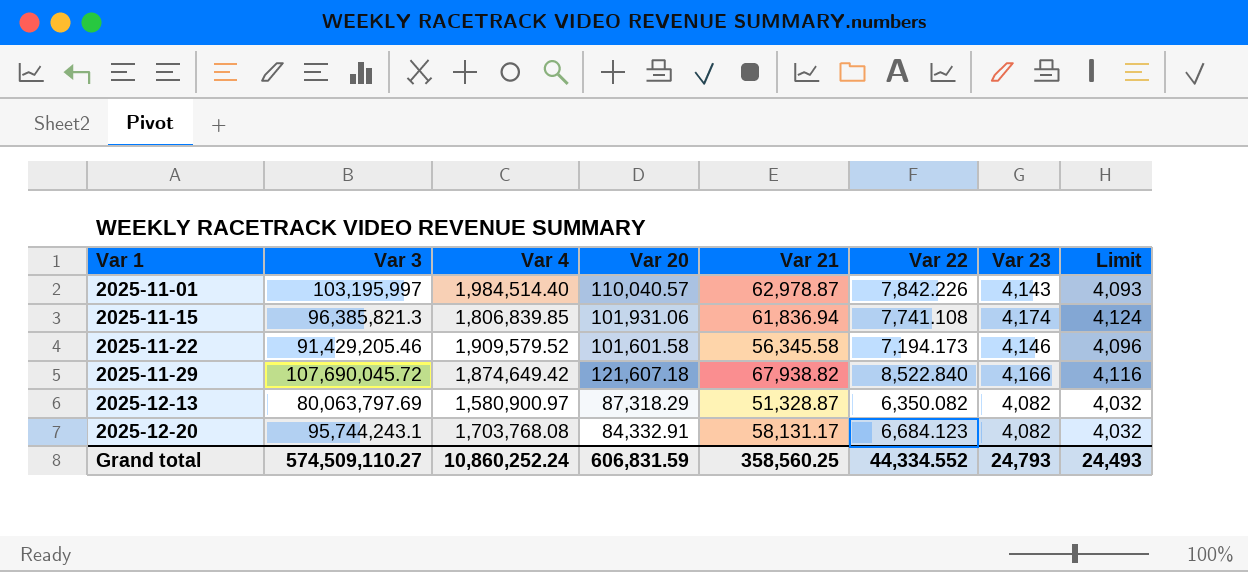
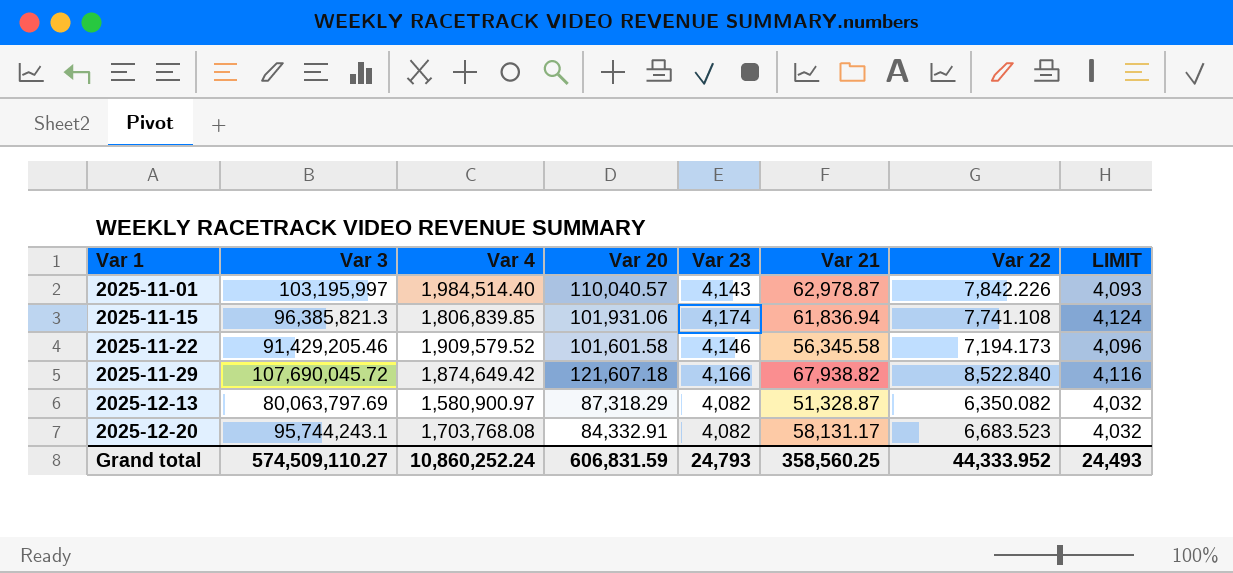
column Var 23 | position: 7 -> 5
column name: Limit -> LIMIT
2025-12-20 | Var 22: 6,684.123 -> 6,683.523
Grand total | Var 22: 44,334.552 -> 44,333.952

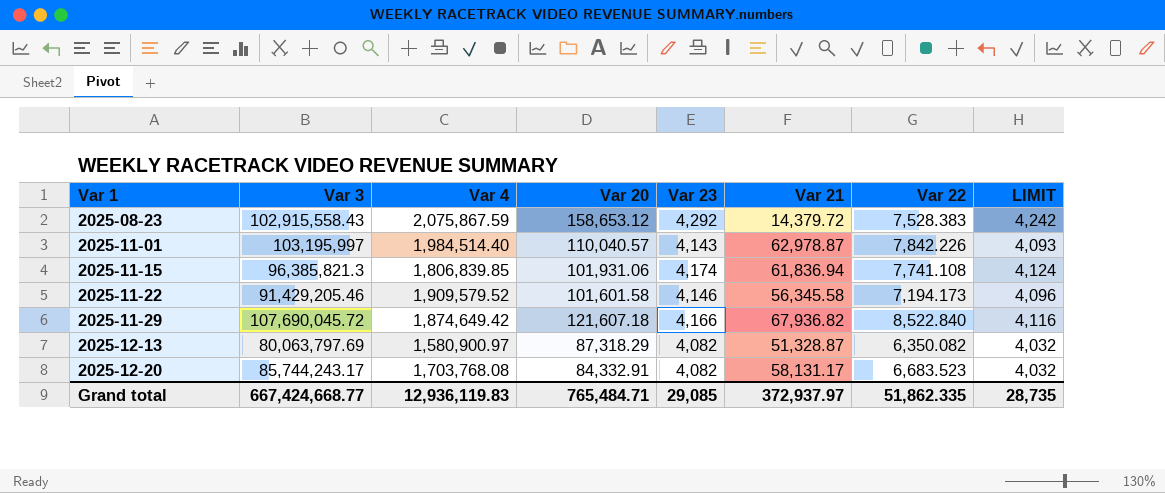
row 2025-08-23: none -> 102,915,558.43 | 2,075,867.59 | 158,653.12 | 4,292 | 14,379.72 | 7,528.383 | 4,242
2025-11-29 | Var 21: 67,938.82 -> 67,936.82
2025-12-20 | Var 3: 95,744,243.1 -> 85,744,243.17
Grand total | Var 3: 574,509,110.27 -> 667,424,668.77
Grand total | Var 4: 10,860,252.24 -> 12,936,119.83
Grand total | Var 20: 606,831.59 -> 765,484.71
Grand total | Var 23: 24,793 -> 29,085
Grand total | Var 21: 358,560.25 -> 372,937.97
Grand total | Var 22: 44,333.952 -> 51,862.335
Grand total | LIMIT: 24,493 -> 28,735

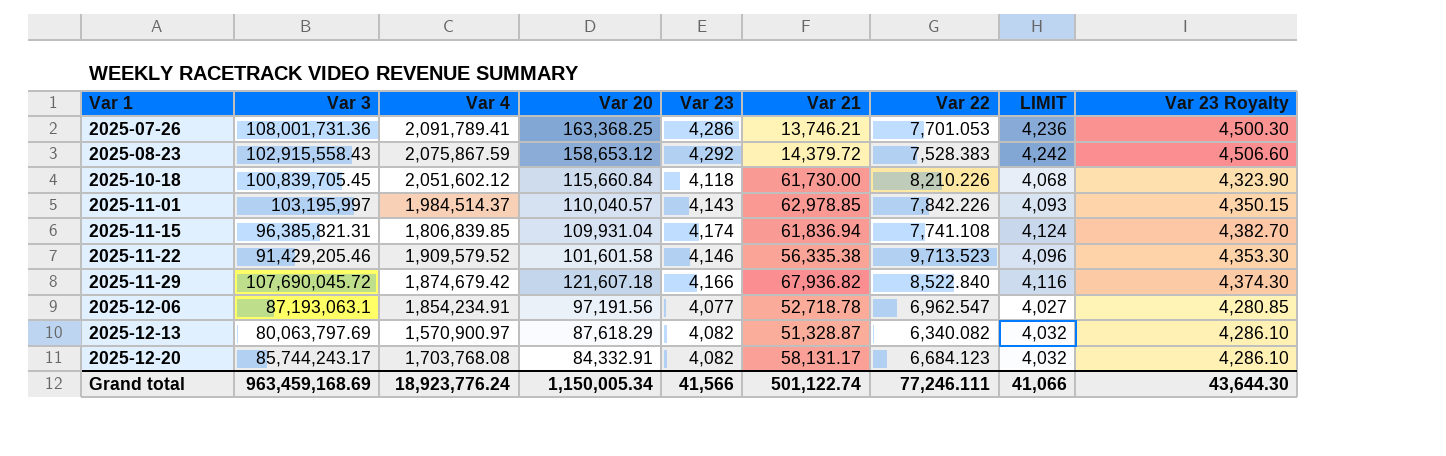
column Var 23 Royalty | formula: none -> [Var 23] * 1.05
row 2025-07-26: none -> 108,001,731.36 | 2,091,789.41 | 163,368.25 | 4,286 | 13,746.21 | 7,701.053 | 4,236 | 4,500.30
row 2025-10-18: none -> 100,839,705.45 | 2,051,602.12 | 115,660.84 | 4,118 | 61,730.00 | 8,210.226 | 4,068 | 4,323.90
2025-11-01 | Var 4: 1,984,514.40 -> 1,984,514.37
2025-11-01 | Var 21: 62,978.87 -> 62,978.85
2025-11-15 | Var 3: 96,385,821.3 -> 96,385,821.31
2025-11-15 | Var 20: 101,931.06 -> 109,931.04
2025-11-22 | Var 21: 56,345.58 -> 56,335.38
2025-11-22 | Var 22: 7,194.173 -> 9,713.523
2025-11-29 | Var 4: 1,874,649.42 -> 1,874,679.42
row 2025-12-06: none -> 87,193,063.1 | 1,854,234.91 | 97,191.56 | 4,077 | 52,718.78 | 6,962.547 | 4,027 | 4,280.85
2025-12-13 | Var 4: 1,580,900.97 -> 1,570,900.97
2025-12-13 | Var 20: 87,318.29 -> 87,618.29
2025-12-13 | Var 22: 6,350.082 -> 6,340.082
2025-12-20 | Var 22: 6,683.523 -> 6,684.123
Grand total | Var 3: 667,424,668.77 -> 963,459,168.69
Grand total | Var 4: 12,936,119.83 -> 18,923,776.24
Grand total | Var 20: 765,484.71 -> 1,150,005.34
Grand total | Var 23: 29,085 -> 41,566
Grand total | Var 21: 372,937.97 -> 501,122.74
Grand total | Var 22: 51,862.335 -> 77,246.111
Grand total | LIMIT: 28,735 -> 41,066

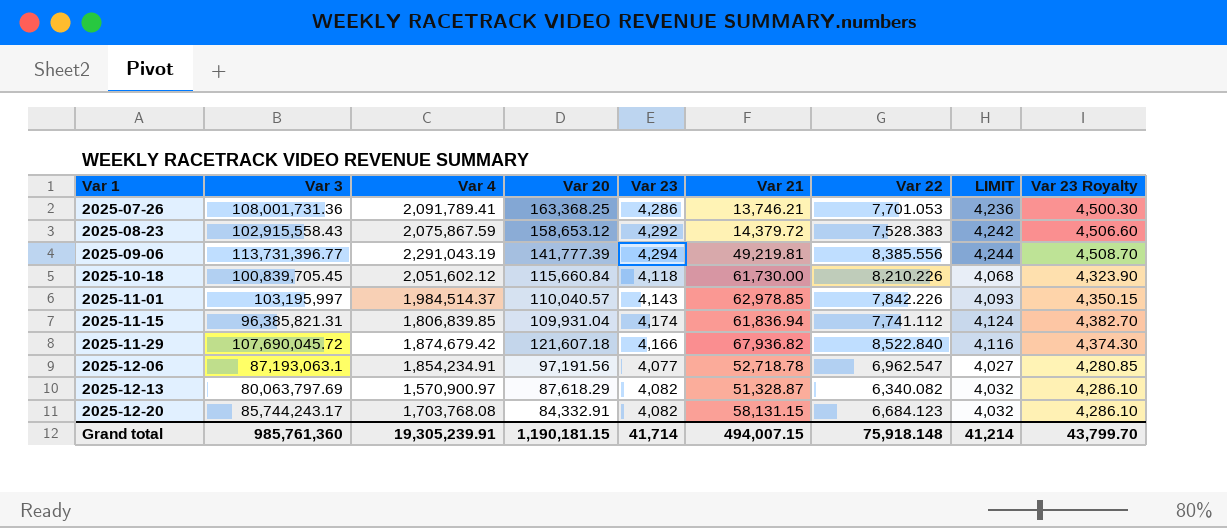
row 2025-11-22: 91,429,205.46 | 1,909,579.52 | 101,601.58 | 4,146 | 56,335.38 | 9,713.523 | 4,096 | 4,353.30 -> none
row 2025-09-06: none -> 113,731,396.77 | 2,291,043.19 | 141,777.39 | 4,294 | 49,219.81 | 8,385.556 | 4,244 | 4,508.70
2025-11-15 | Var 22: 7,741.108 -> 7,741.112
2025-12-20 | Var 21: 58,131.17 -> 58,131.15
Grand total | Var 3: 963,459,168.69 -> 985,761,360
Grand total | Var 4: 18,923,776.24 -> 19,305,239.91
Grand total | Var 20: 1,150,005.34 -> 1,190,181.15
Grand total | Var 23: 41,566 -> 41,714
Grand total | Var 21: 501,122.74 -> 494,007.15
Grand total | Var 22: 77,246.111 -> 75,918.148
Grand total | LIMIT: 41,066 -> 41,214
Grand total | Var 23 Royalty: 43,644.30 -> 43,799.70

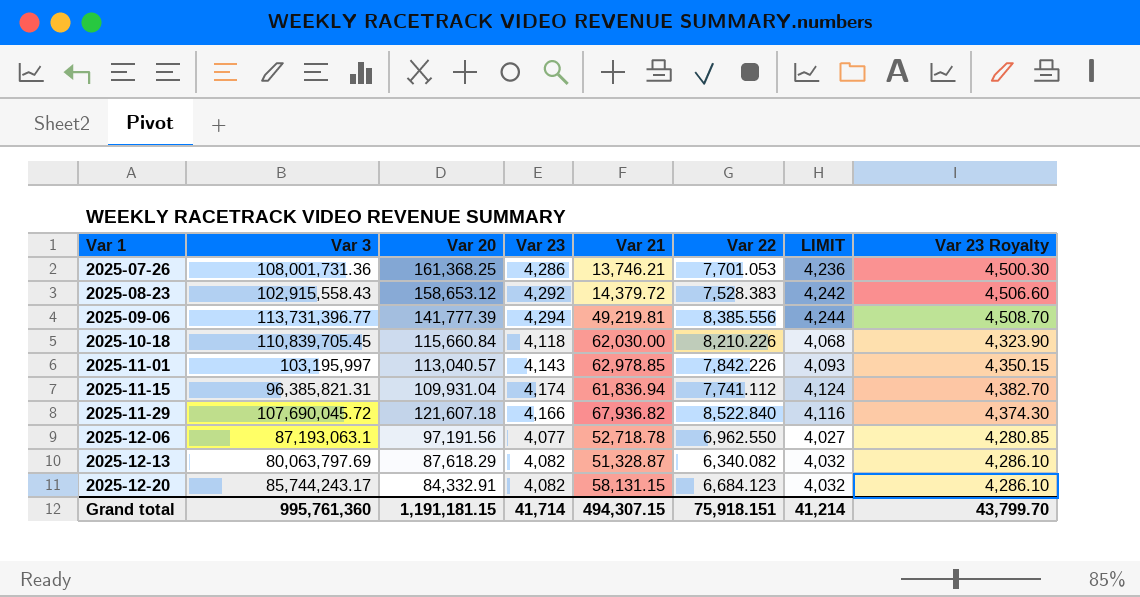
column Var 4 | position: 3 -> none
2025-07-26 | Var 20: 163,368.25 -> 161,368.25
2025-10-18 | Var 3: 100,839,705.45 -> 110,839,705.45
2025-10-18 | Var 21: 61,730.00 -> 62,030.00
2025-11-01 | Var 20: 110,040.57 -> 113,040.57
2025-12-06 | Var 22: 6,962.547 -> 6,962.550
Grand total | Var 3: 985,761,360 -> 995,761,360
Grand total | Var 20: 1,190,181.15 -> 1,191,181.15
Grand total | Var 21: 494,007.15 -> 494,307.15
Grand total | Var 22: 75,918.148 -> 75,918.151

